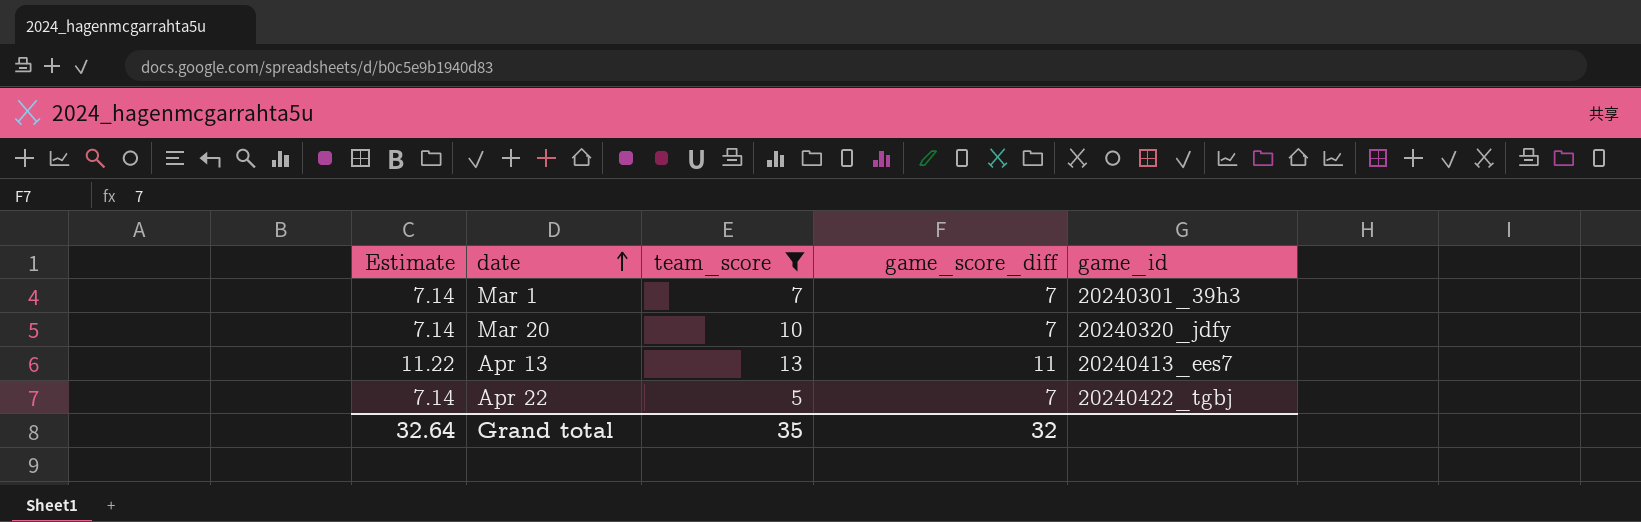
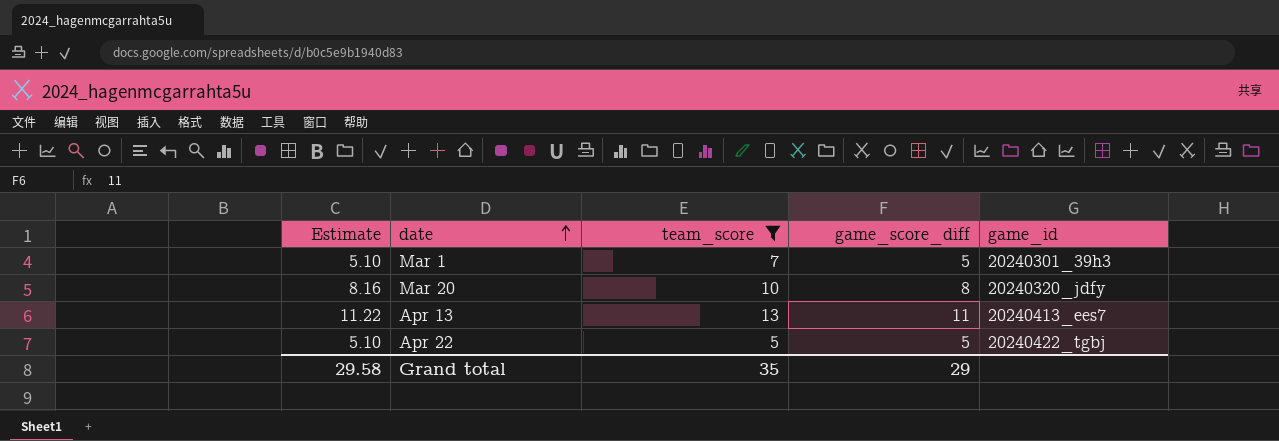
Mar 1 | Estimate: 7.14 -> 5.10
Mar 1 | game_score_diff: 7 -> 5
Mar 20 | Estimate: 7.14 -> 8.16
Mar 20 | game_score_diff: 7 -> 8
Apr 22 | Estimate: 7.14 -> 5.10
Apr 22 | game_score_diff: 7 -> 5
Grand total | Estimate: 32.64 -> 29.58
Grand total | game_score_diff: 32 -> 29

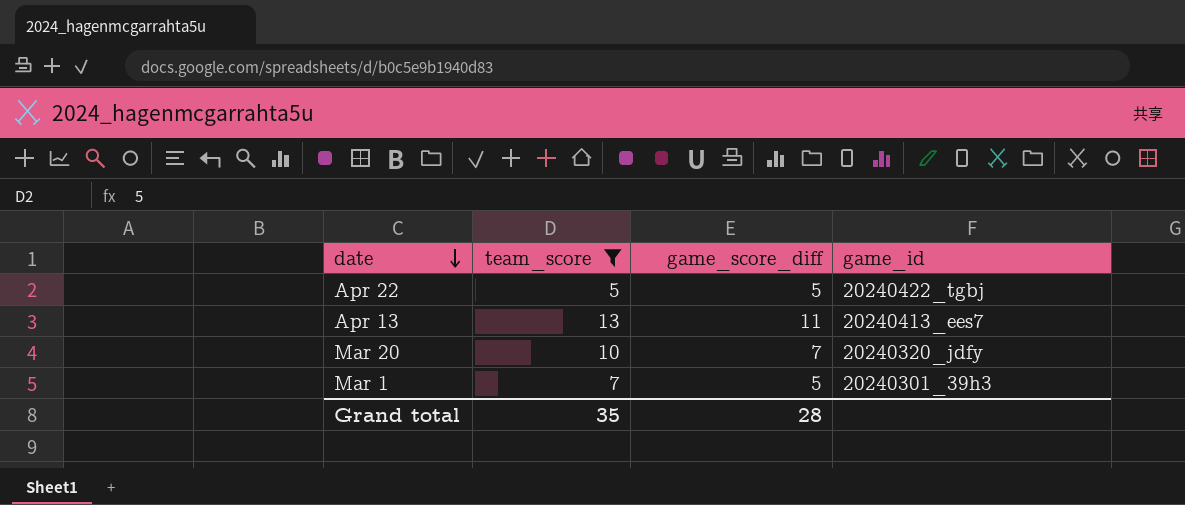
row order: date ascending -> date descending
column Estimate | formula: [game_score_diff] * 1.02 -> none
Mar 20 | game_score_diff: 8 -> 7
Grand total | game_score_diff: 29 -> 28

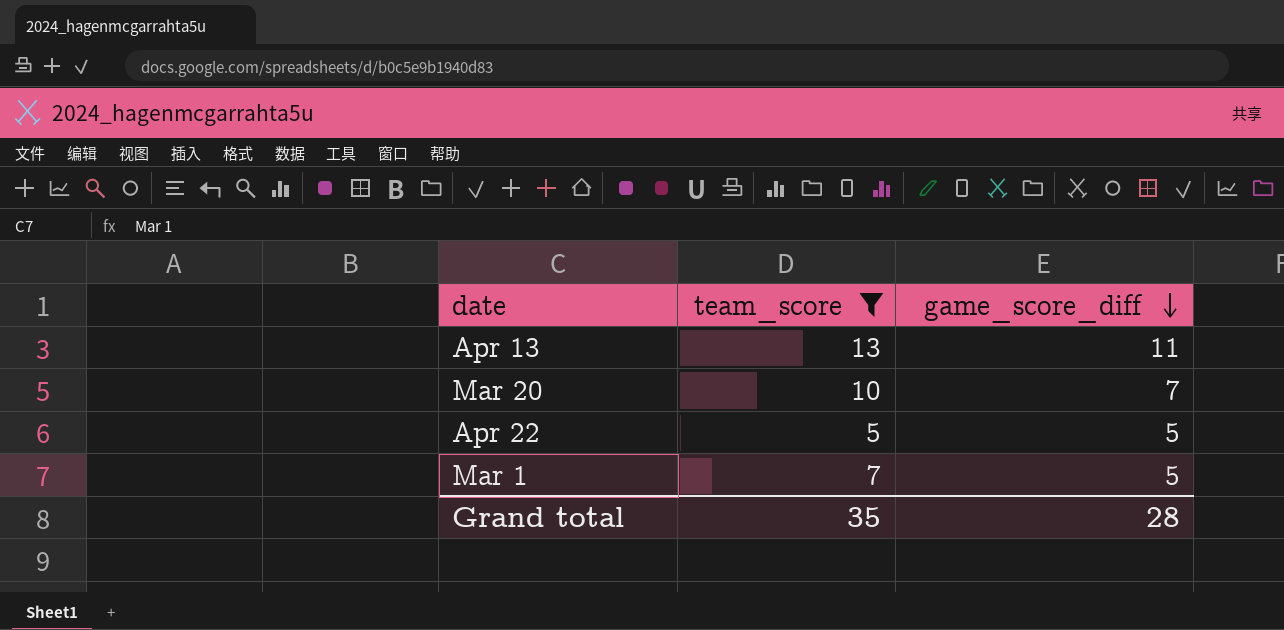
row order: date descending -> game_score_diff descending
column game_id | position: 4 -> none

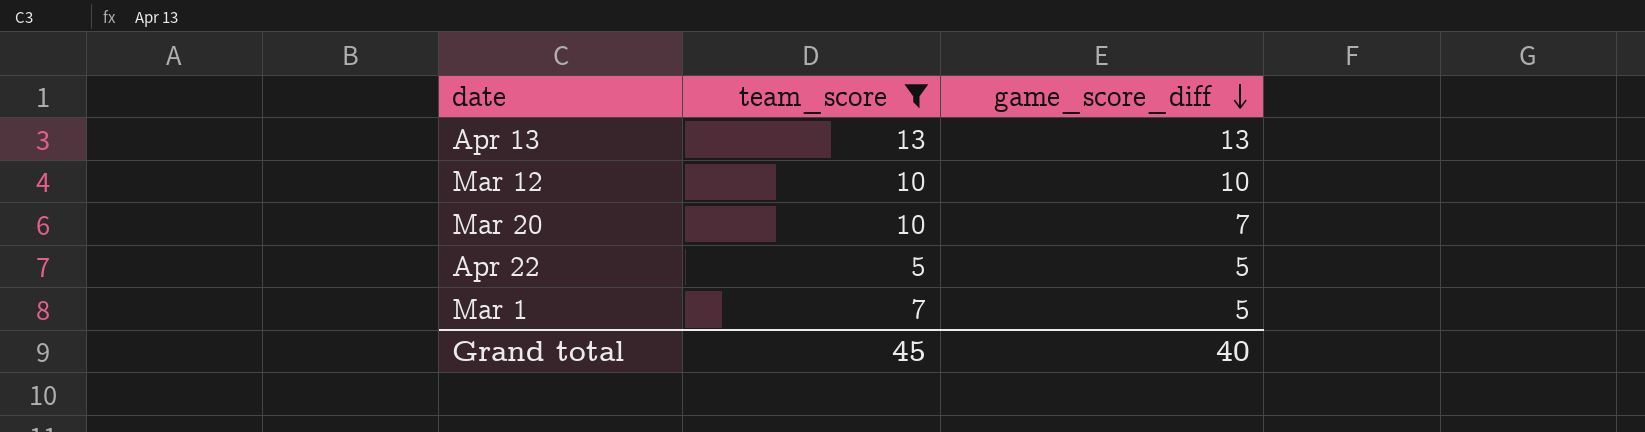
Apr 13 | game_score_diff: 11 -> 13
row Mar 12: none -> 10 | 10
Grand total | team_score: 35 -> 45
Grand total | game_score_diff: 28 -> 40

